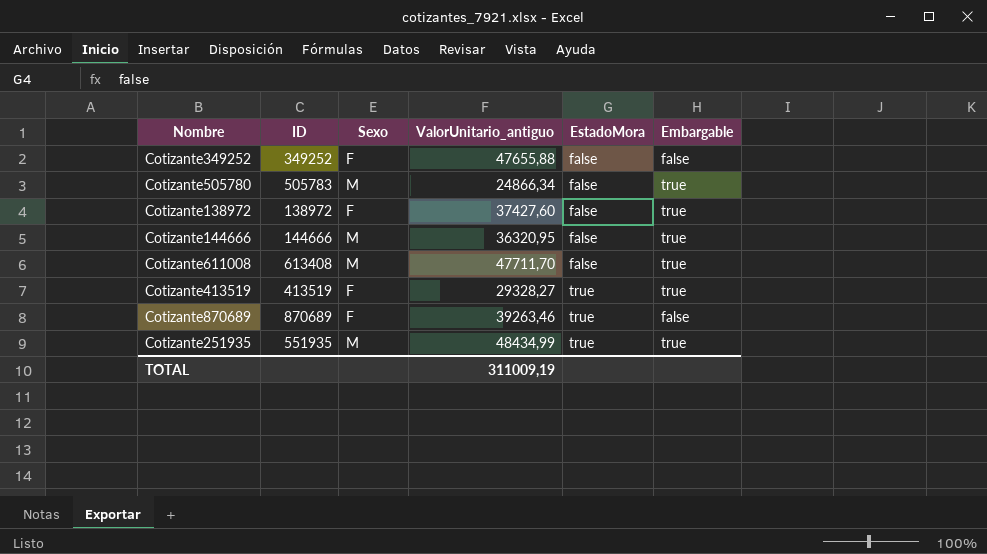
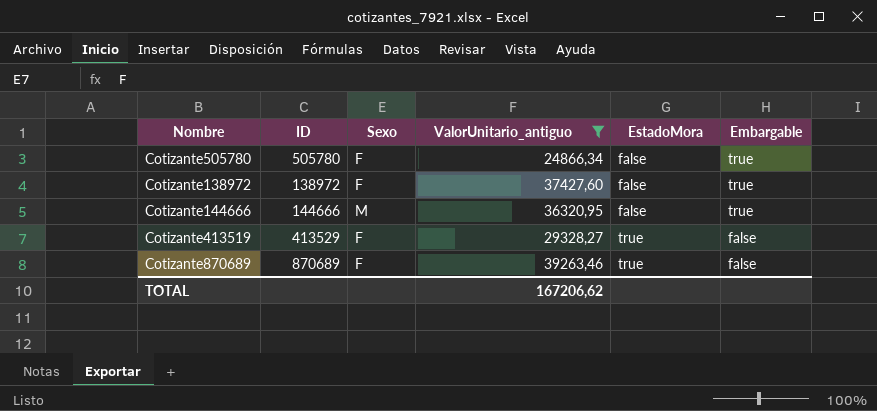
filter: none -> ValorUnitario_antiguo <= 39263,46
Cotizante505780 | ID: 505783 -> 505780
Cotizante505780 | Sexo: M -> F
Cotizante413519 | ID: 413519 -> 413529
Cotizante413519 | Embargable: true -> false
TOTAL | ValorUnitario_antiguo: 311009,19 -> 167206,62

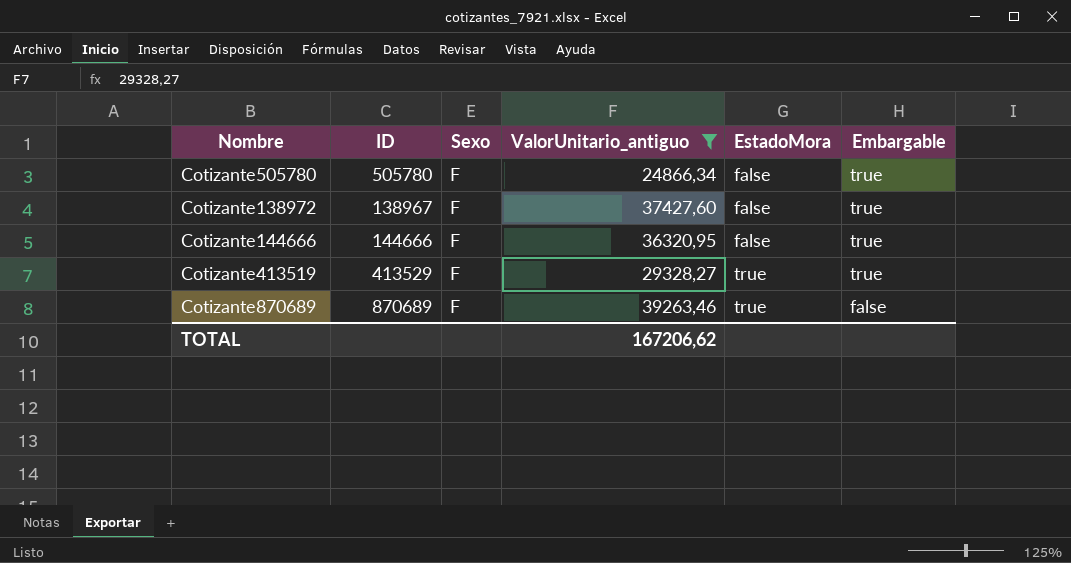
Cotizante138972 | ID: 138972 -> 138967
Cotizante144666 | Sexo: M -> F
Cotizante413519 | Embargable: false -> true

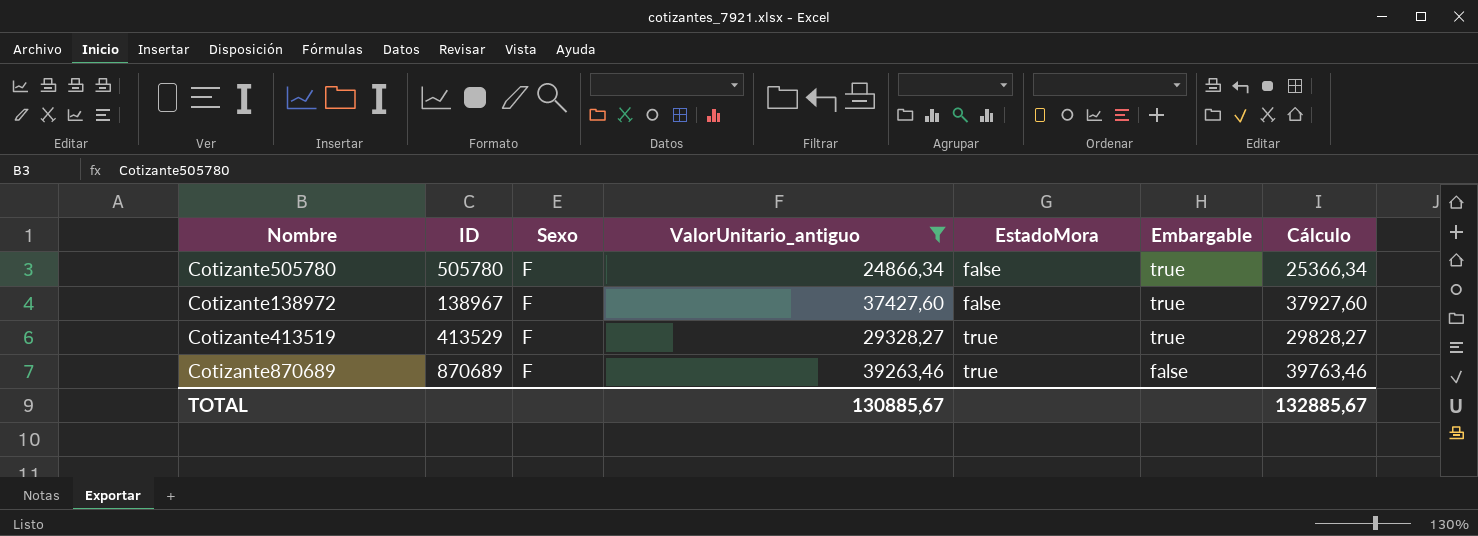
column Cálculo | formula: none -> [ValorUnitario_antiguo] + 500
row Cotizante144666: 144666 | F | 36320,95 | false | true -> none
TOTAL | ValorUnitario_antiguo: 167206,62 -> 130885,67

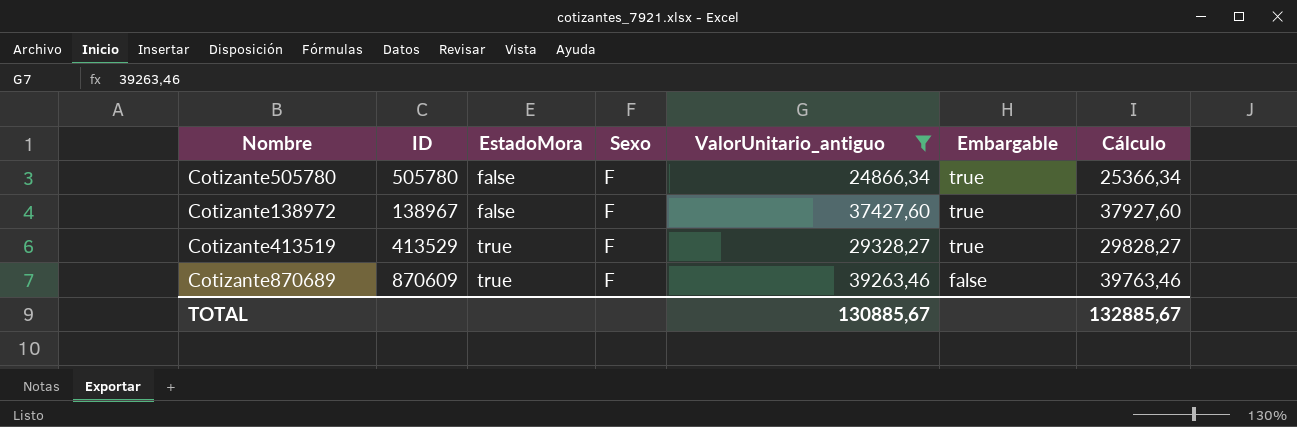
column EstadoMora | position: 5 -> 3
Cotizante870689 | ID: 870689 -> 870609

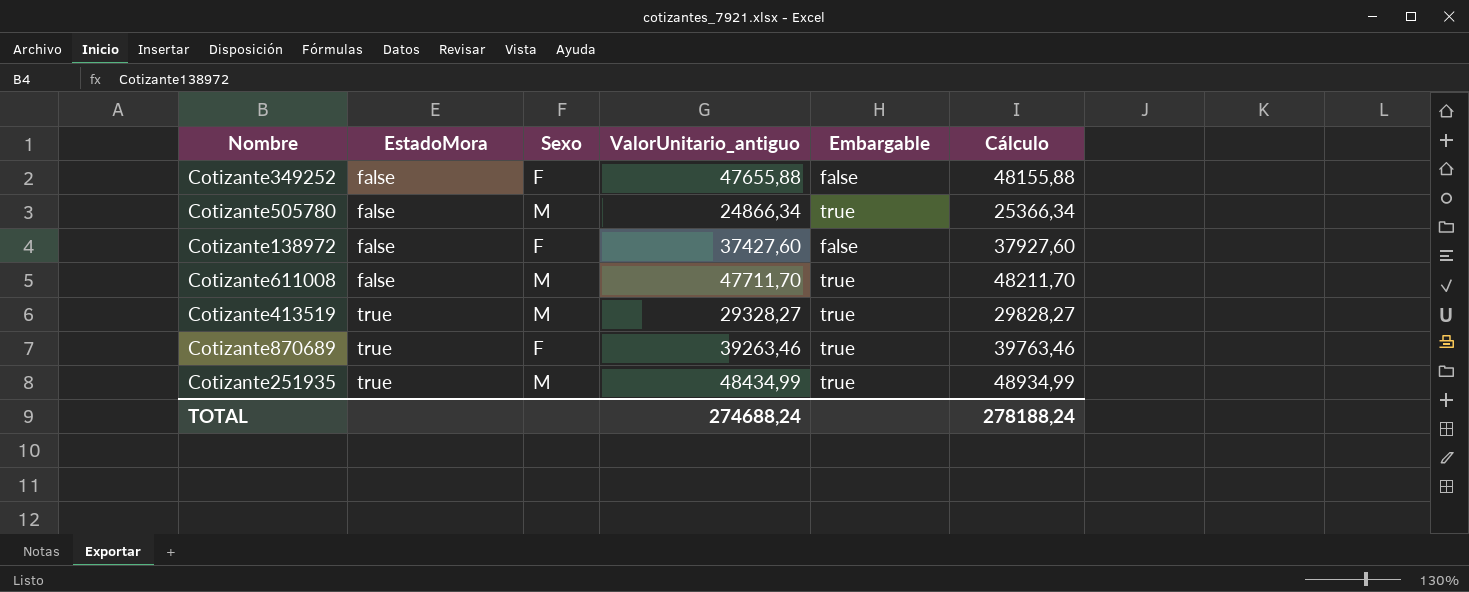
filter: ValorUnitario_antiguo <= 39263,46 -> none
column ID | position: 2 -> none
Cotizante505780 | Sexo: F -> M
Cotizante138972 | Embargable: true -> false
Cotizante413519 | Sexo: F -> M
Cotizante870689 | Embargable: false -> true
TOTAL | ValorUnitario_antiguo: 130885,67 -> 274688,24
TOTAL | Cálculo: 132885,67 -> 278188,24

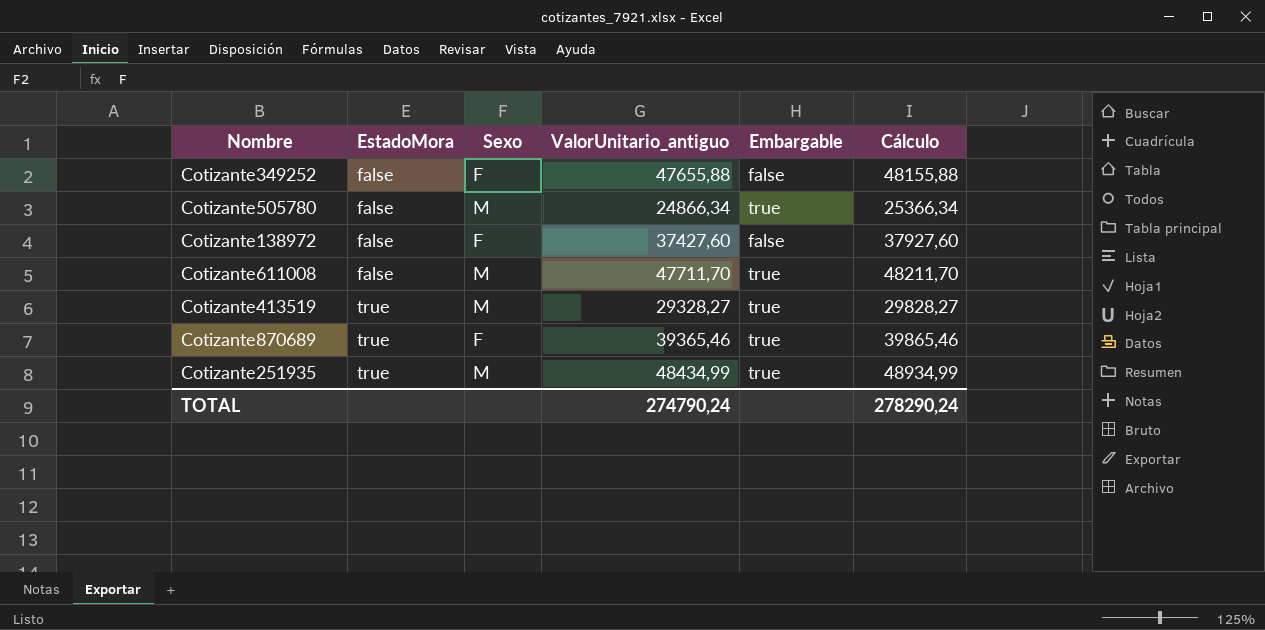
Cotizante870689 | ValorUnitario_antiguo: 39263,46 -> 39365,46
Cotizante870689 | Cálculo: 39763,46 -> 39865,46
TOTAL | ValorUnitario_antiguo: 274688,24 -> 274790,24
TOTAL | Cálculo: 278188,24 -> 278290,24

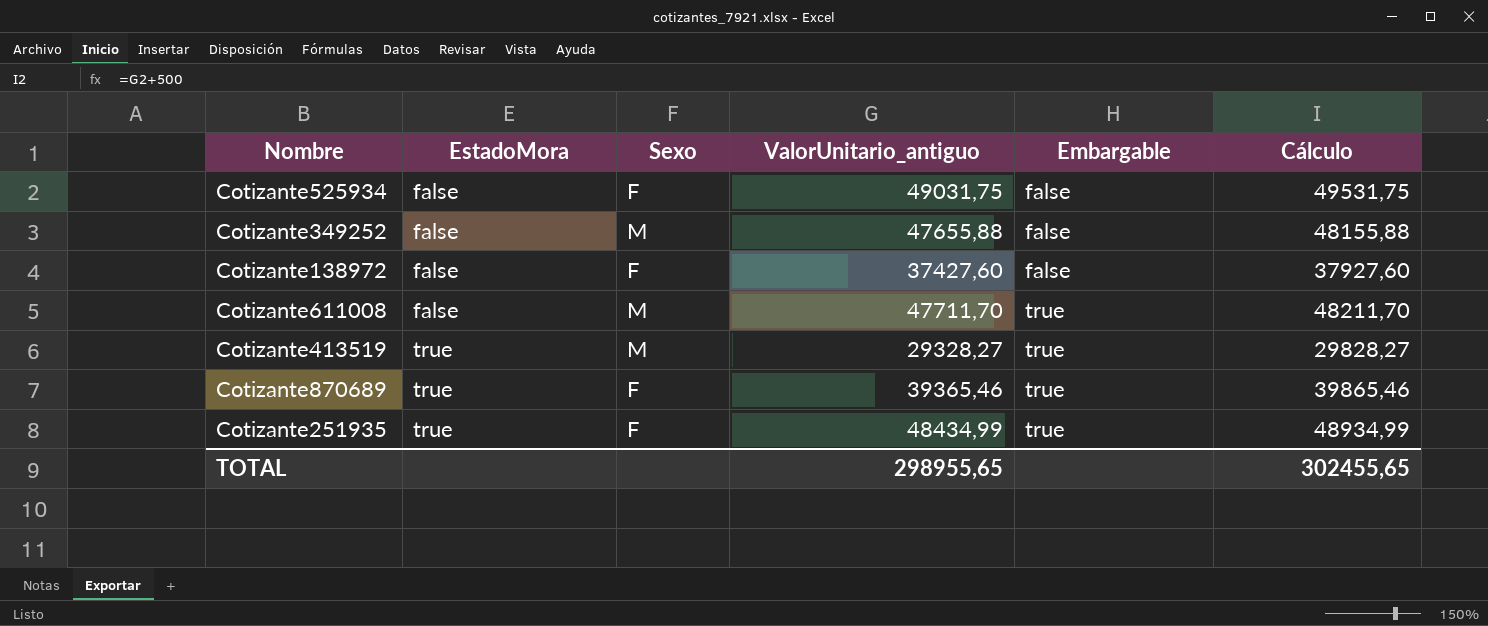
row Cotizante505780: false | M | 24866,34 | true | 25366,34 -> none
row Cotizante525934: none -> false | F | 49031,75 | false | 49531,75
Cotizante349252 | Sexo: F -> M
Cotizante251935 | Sexo: M -> F
TOTAL | ValorUnitario_antiguo: 274790,24 -> 298955,65
TOTAL | Cálculo: 278290,24 -> 302455,65

